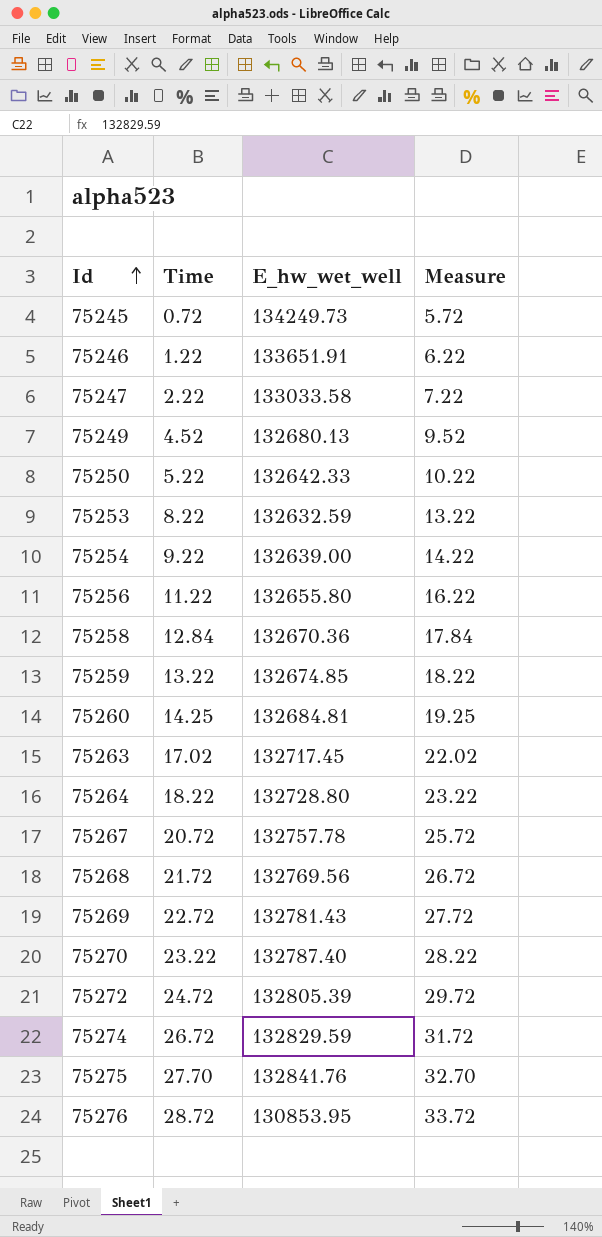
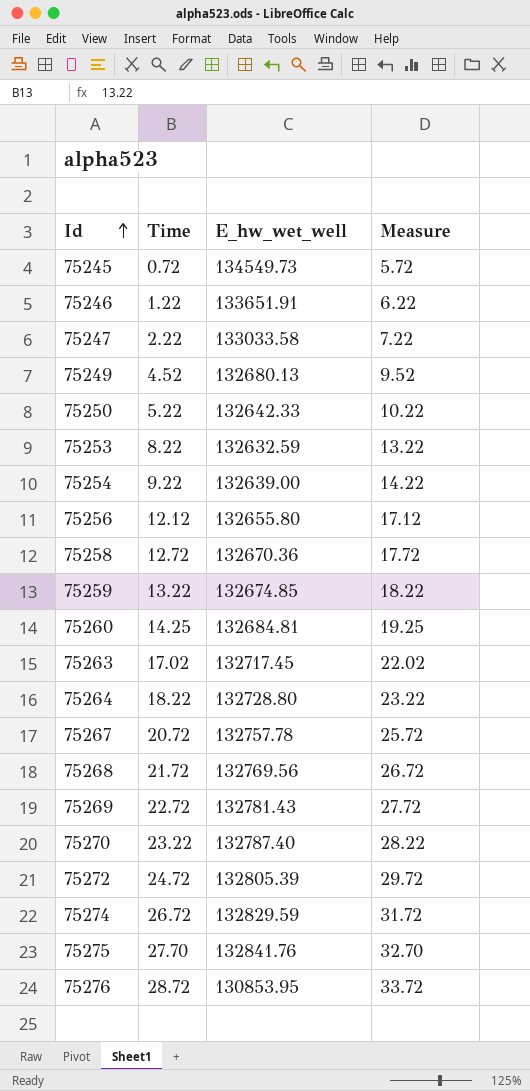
75245 | E_hw_wet_well: 134249.73 -> 134549.73
75256 | Time: 11.22 -> 12.12
75256 | Measure: 16.22 -> 17.12
75258 | Time: 12.84 -> 12.72
75258 | Measure: 17.84 -> 17.72

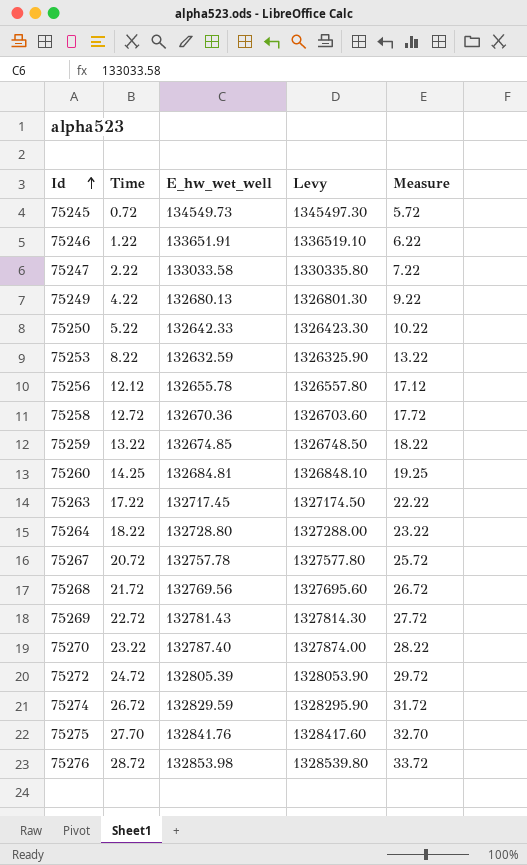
column Levy | formula: none -> [E_hw_wet_well] * 10
row 75254: 9.22 | 132639.00 | 14.22 -> none
75249 | Time: 4.52 -> 4.22
75249 | Measure: 9.52 -> 9.22
75256 | E_hw_wet_well: 132655.80 -> 132655.78
75263 | Time: 17.02 -> 17.22
75263 | Measure: 22.02 -> 22.22
75276 | E_hw_wet_well: 130853.95 -> 132853.98

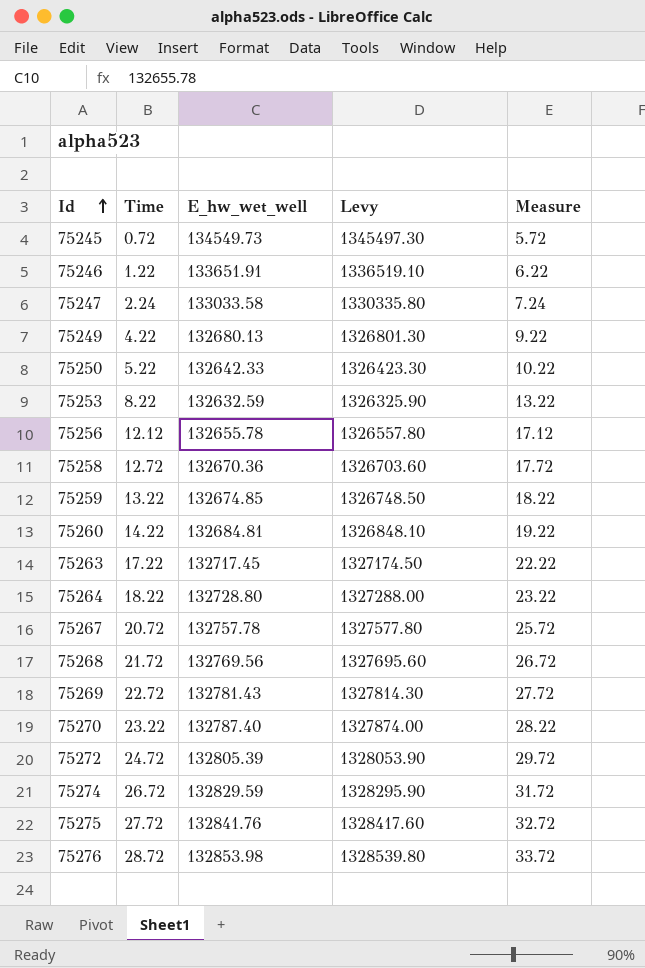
75247 | Time: 2.22 -> 2.24
75247 | Measure: 7.22 -> 7.24
75260 | Time: 14.25 -> 14.22
75260 | Measure: 19.25 -> 19.22
75275 | Time: 27.70 -> 27.72
75275 | Measure: 32.70 -> 32.72

